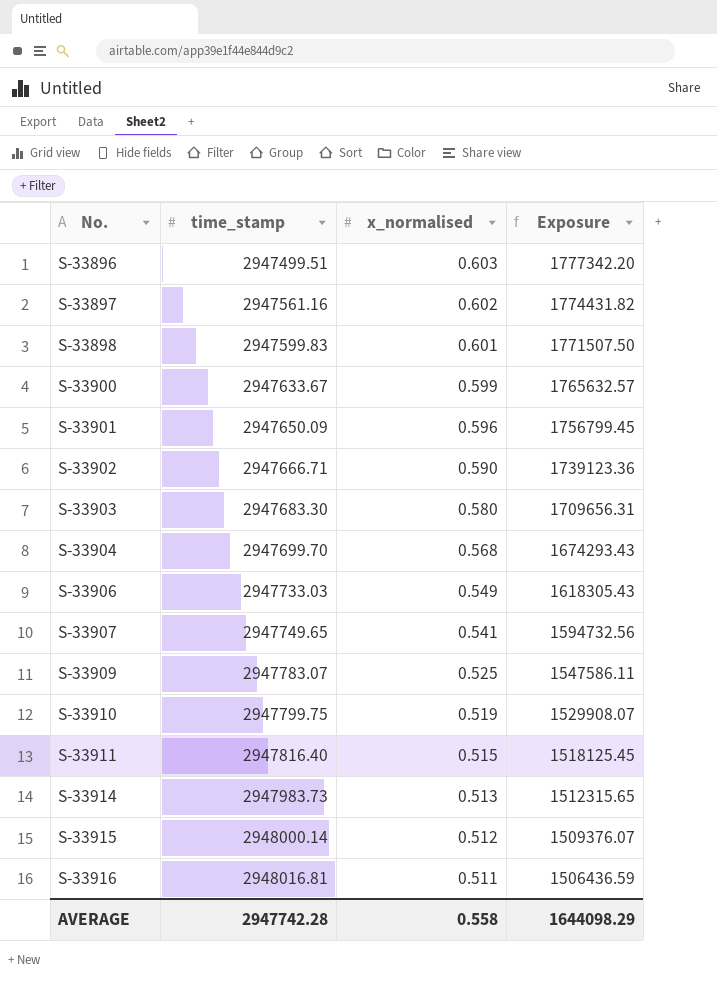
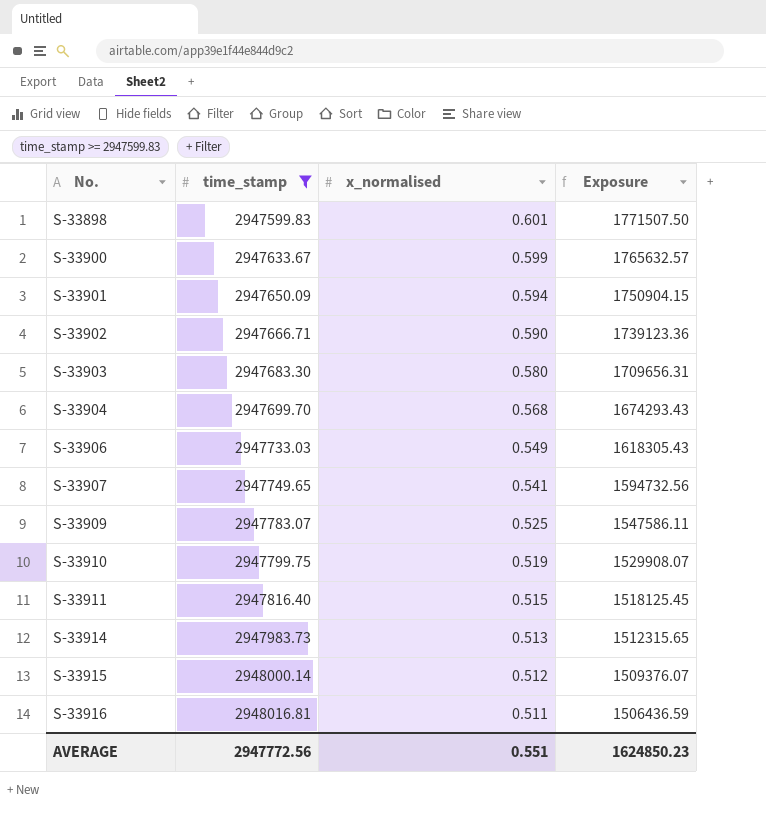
filter: none -> time_stamp >= 2947599.83
S-33901 | x_normalised: 0.596 -> 0.594
S-33901 | Exposure: 1756799.45 -> 1750904.15
AVERAGE | time_stamp: 2947742.28 -> 2947772.56
AVERAGE | x_normalised: 0.558 -> 0.551
AVERAGE | Exposure: 1644098.29 -> 1624850.23

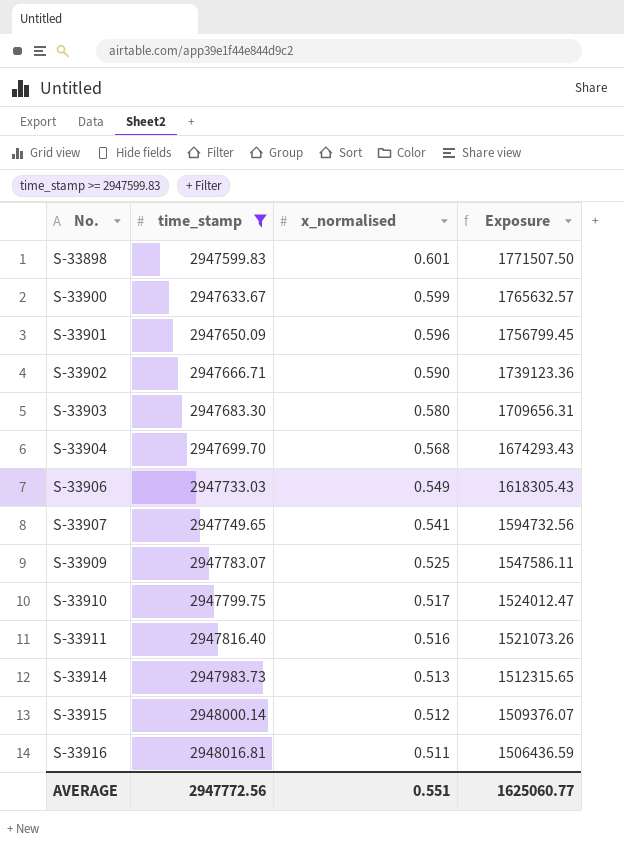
S-33901 | x_normalised: 0.594 -> 0.596
S-33901 | Exposure: 1750904.15 -> 1756799.45
S-33910 | x_normalised: 0.519 -> 0.517
S-33910 | Exposure: 1529908.07 -> 1524012.47
S-33911 | x_normalised: 0.515 -> 0.516
S-33911 | Exposure: 1518125.45 -> 1521073.26
AVERAGE | Exposure: 1624850.23 -> 1625060.77

